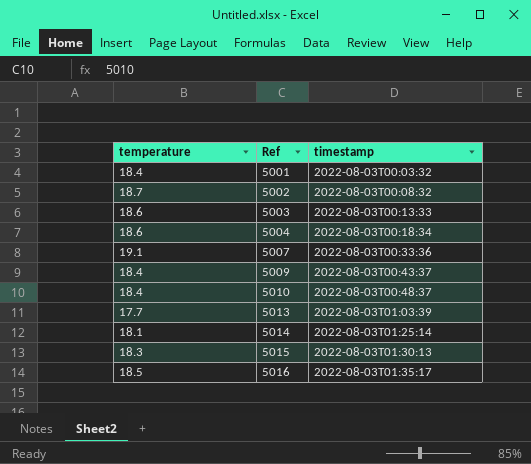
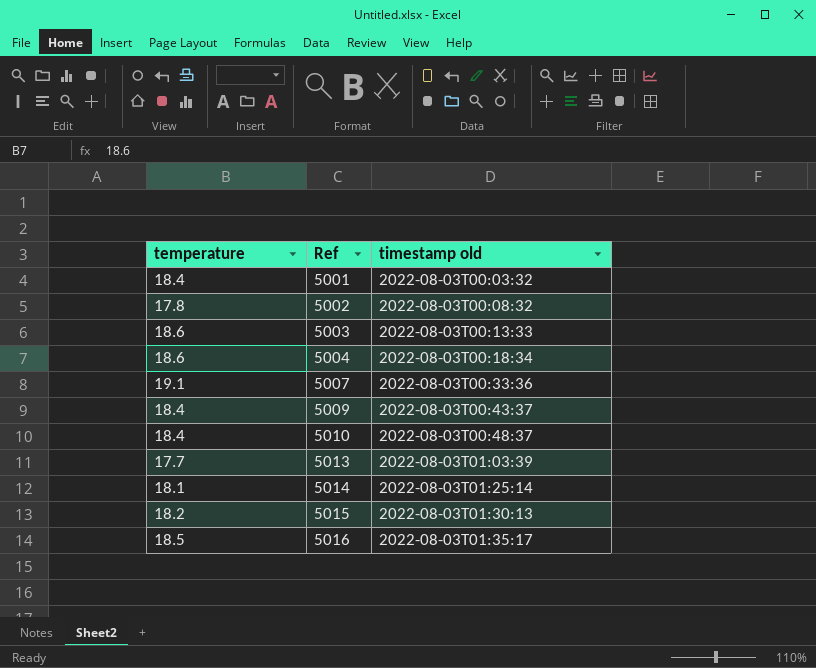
column name: timestamp -> timestamp old
5002 | temperature: 18.7 -> 17.8
5015 | temperature: 18.3 -> 18.2

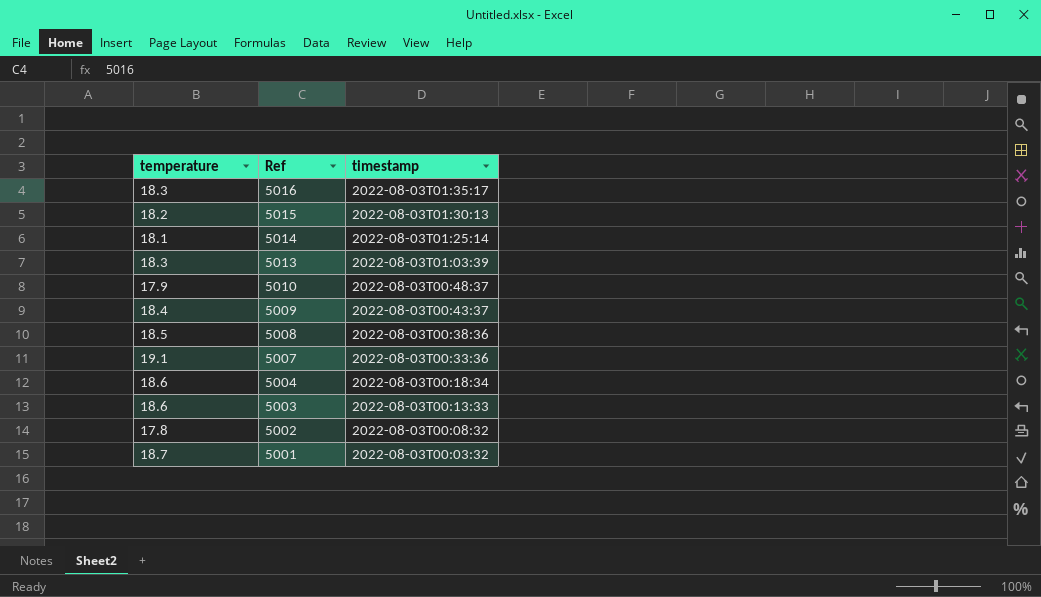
row order: Ref ascending -> Ref descending
column name: timestamp old -> timestamp
5016 | temperature: 18.5 -> 18.3
5013 | temperature: 17.7 -> 18.3
5010 | temperature: 18.4 -> 17.9
row 5008: none -> 18.5 | 2022-08-03T00:38:36
5001 | temperature: 18.4 -> 18.7

